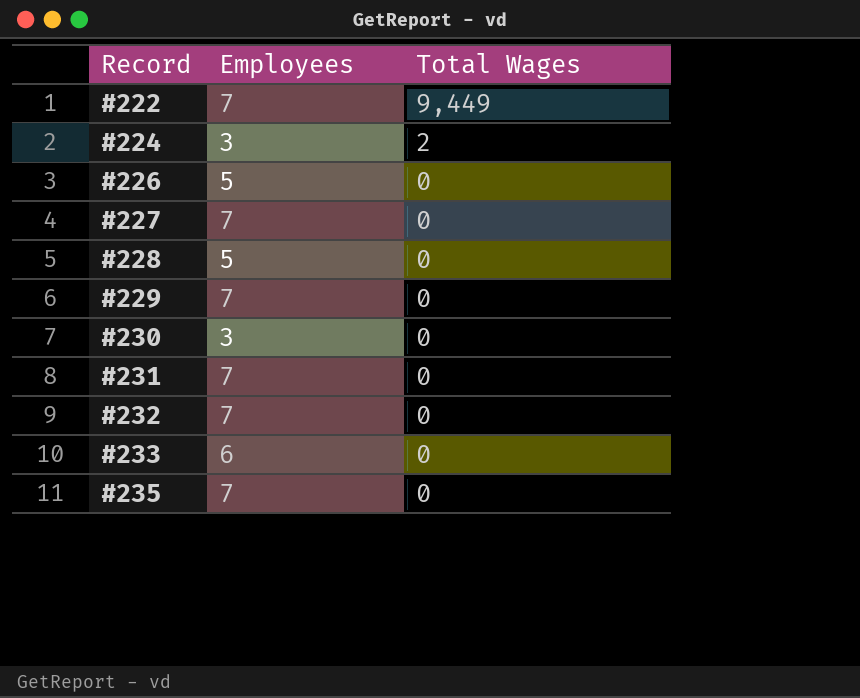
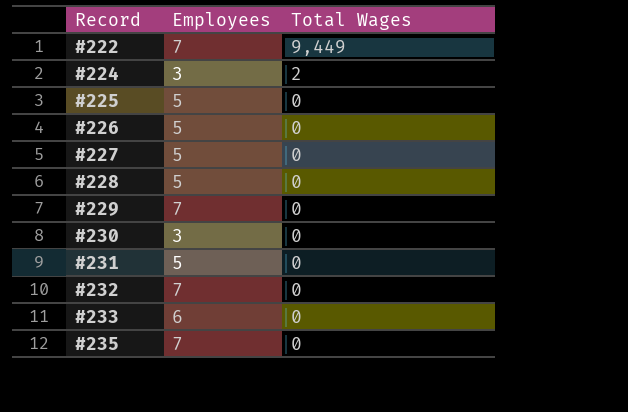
row #225: none -> 5 | 0
#227 | Employees: 7 -> 5
#231 | Employees: 7 -> 5

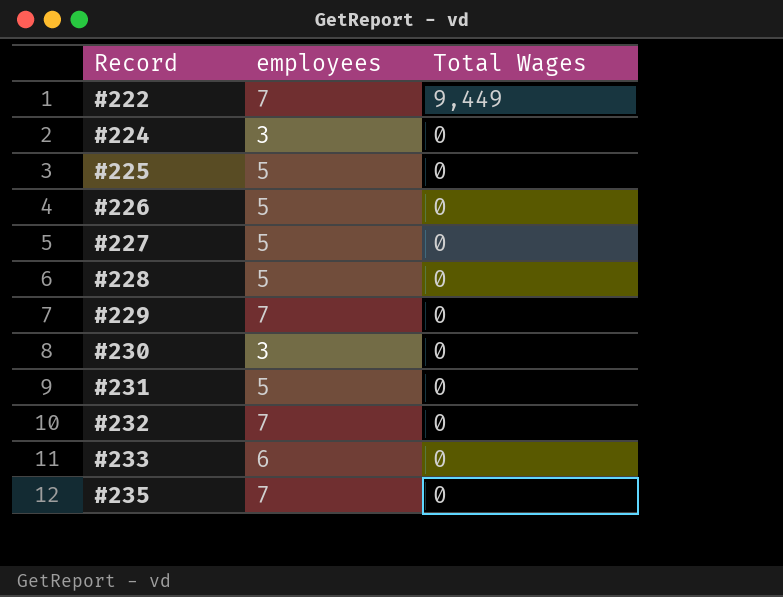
column name: Employees -> employees
#224 | Total Wages: 2 -> 0

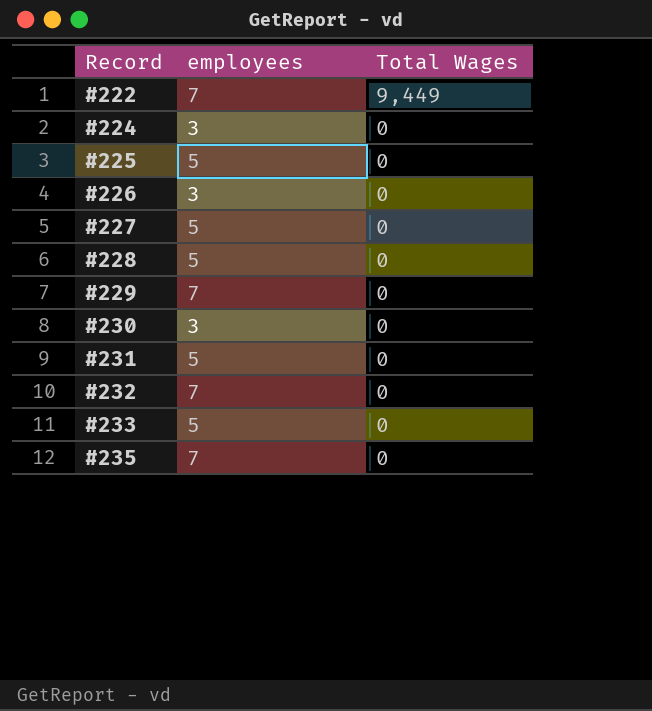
#226 | employees: 5 -> 3
#233 | employees: 6 -> 5

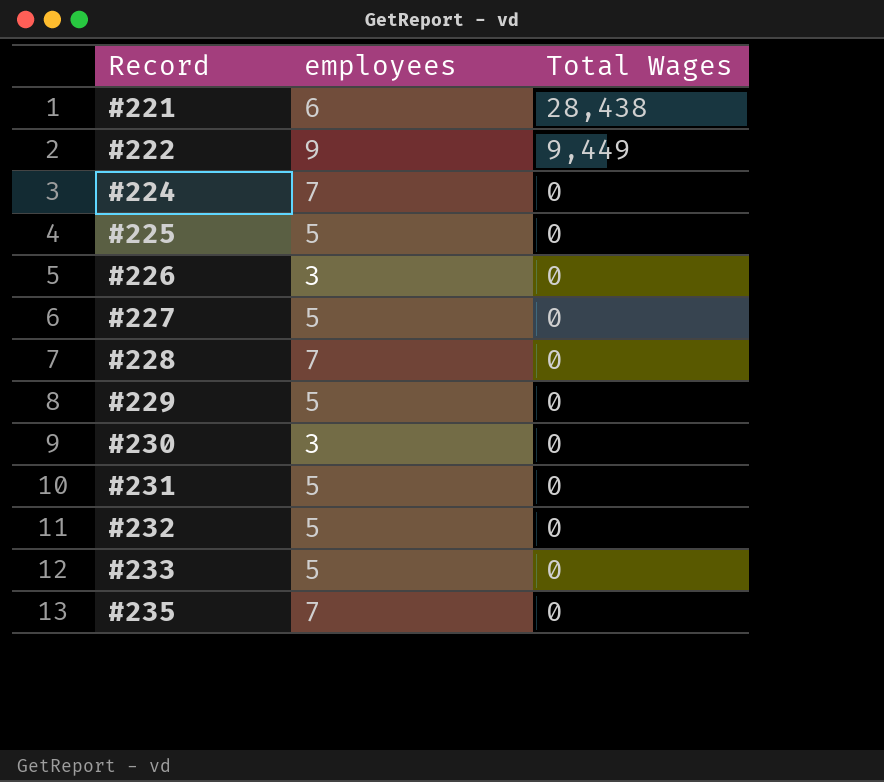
row #221: none -> 6 | 28,438
#222 | employees: 7 -> 9
#224 | employees: 3 -> 7
#228 | employees: 5 -> 7
#229 | employees: 7 -> 5
#232 | employees: 7 -> 5

